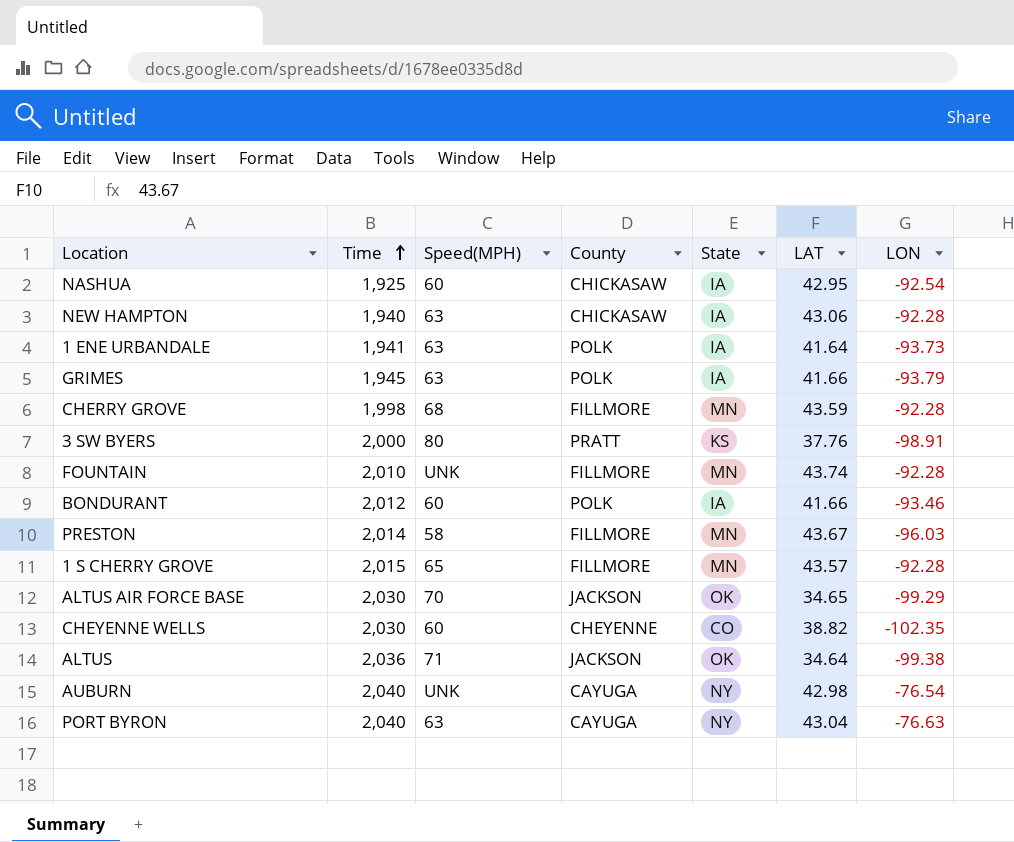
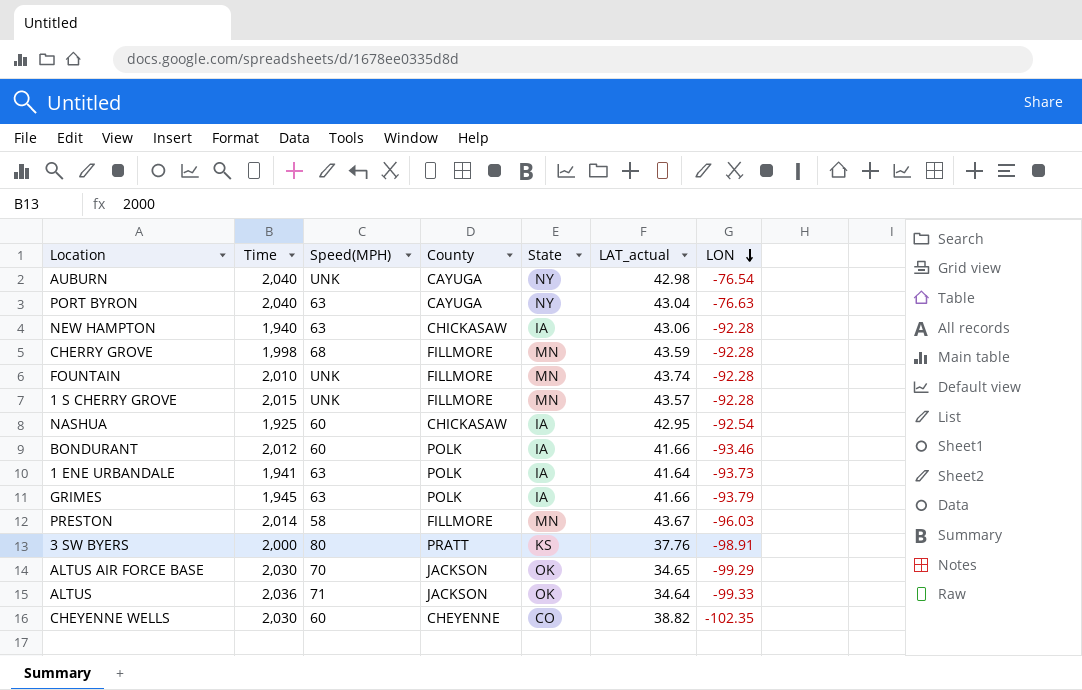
row order: Time ascending -> LON descending
column name: LAT -> LAT_actual
1 S CHERRY GROVE | Speed(MPH): 65 -> UNK
ALTUS | LON: -99.38 -> -99.33

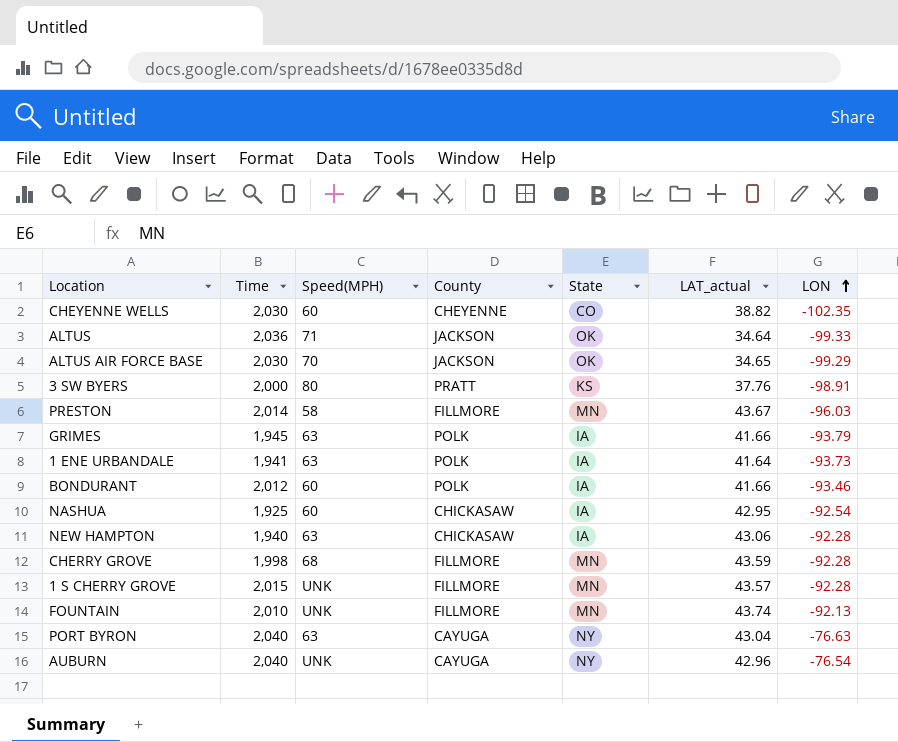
row order: LON descending -> LON ascending
FOUNTAIN | LON: -92.28 -> -92.13
AUBURN | LAT_actual: 42.98 -> 42.96

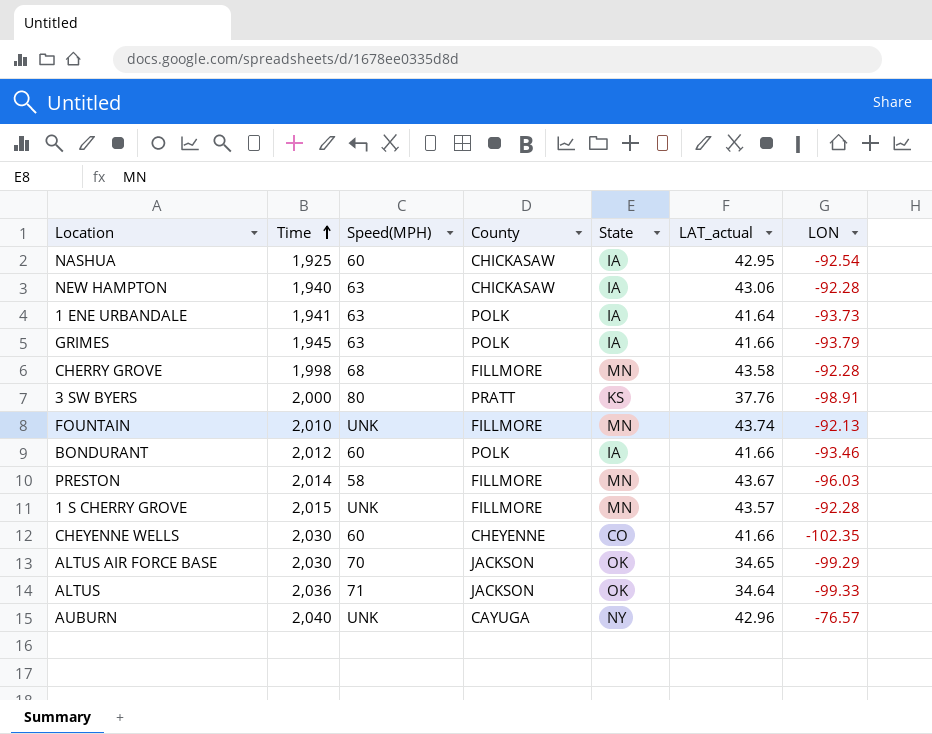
row order: LON ascending -> Time ascending
row PORT BYRON: 2,040 | 63 | CAYUGA | NY | 43.04 | -76.63 -> none
CHERRY GROVE | LAT_actual: 43.59 -> 43.58
CHEYENNE WELLS | LAT_actual: 38.82 -> 41.66
AUBURN | LON: -76.54 -> -76.57

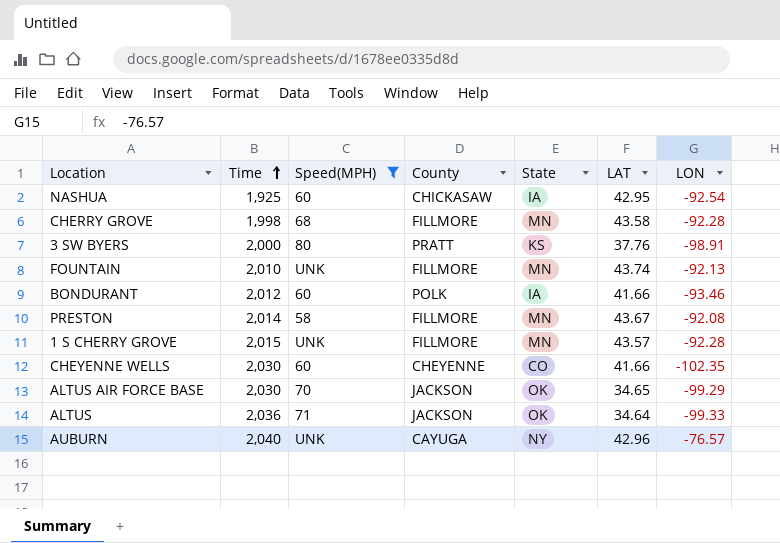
filter: none -> Speed(MPH) != 63
column name: LAT_actual -> LAT
PRESTON | LON: -96.03 -> -92.08

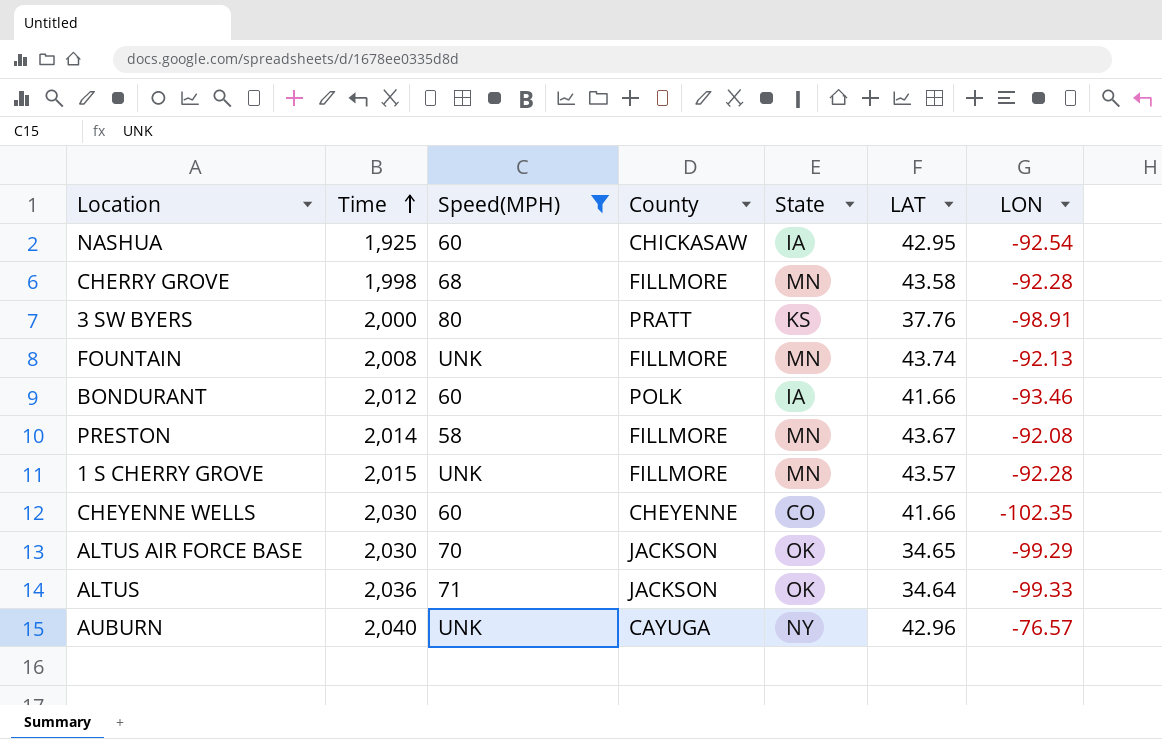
FOUNTAIN | Time: 2,010 -> 2,008

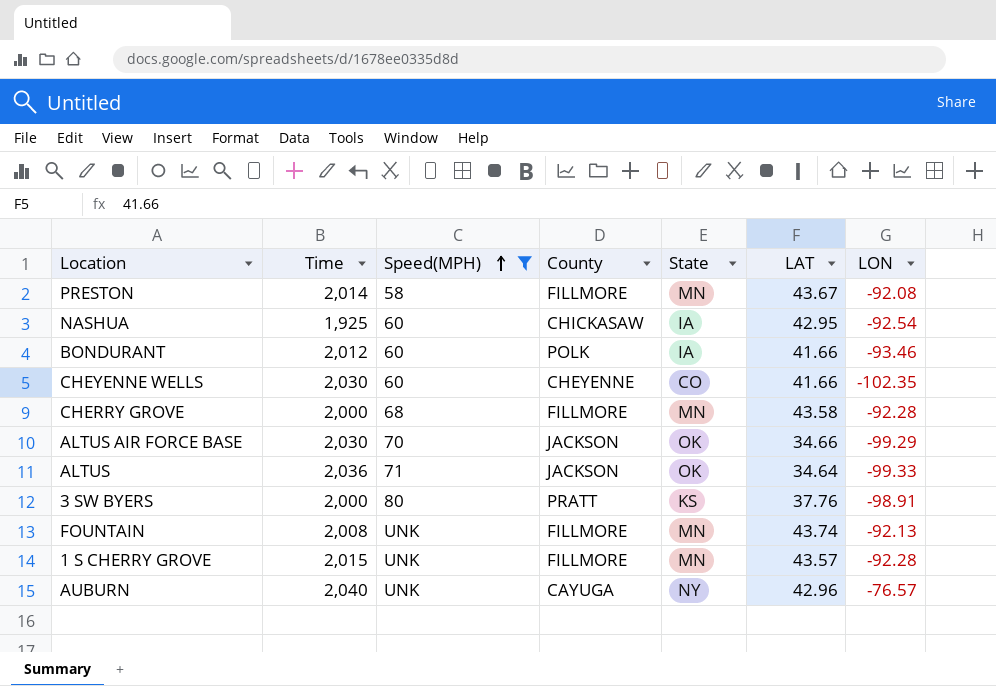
row order: Time ascending -> Speed(MPH) ascending
CHERRY GROVE | Time: 1,998 -> 2,000
ALTUS AIR FORCE BASE | LAT: 34.65 -> 34.66

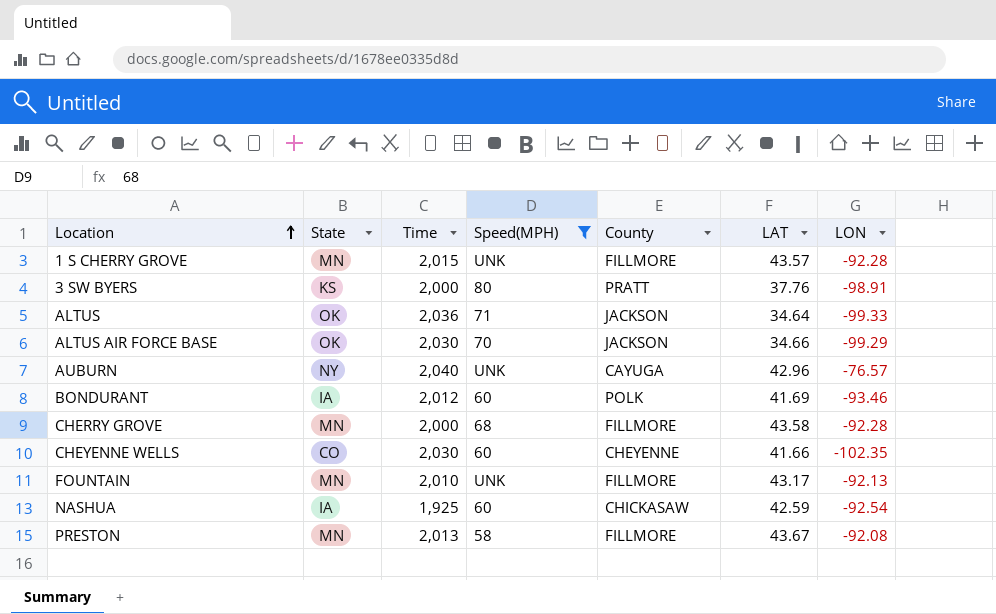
row order: Speed(MPH) ascending -> Location ascending
column State | position: 5 -> 2
BONDURANT | LAT: 41.66 -> 41.69
FOUNTAIN | Time: 2,008 -> 2,010
FOUNTAIN | LAT: 43.74 -> 43.17
NASHUA | LAT: 42.95 -> 42.59
PRESTON | Time: 2,014 -> 2,013

